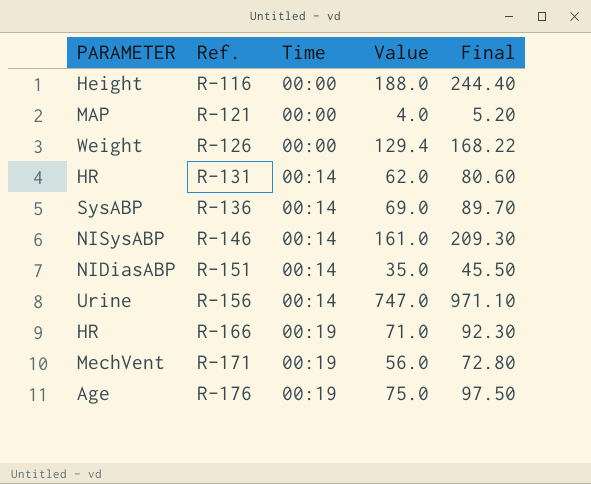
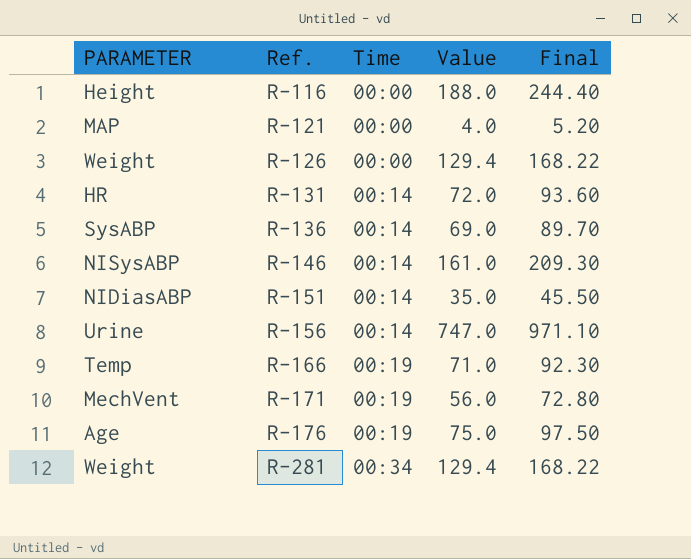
R-131 | Value: 62.0 -> 72.0
R-131 | Final: 80.60 -> 93.60
R-166 | PARAMETER: HR -> Temp
row R-281: none -> Weight | 00:34 | 129.4 | 168.22

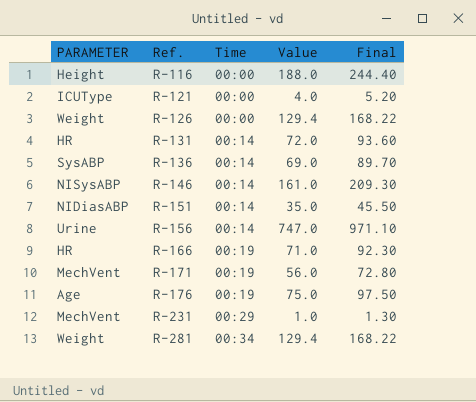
R-121 | PARAMETER: MAP -> ICUType
R-166 | PARAMETER: Temp -> HR
row R-231: none -> MechVent | 00:29 | 1.0 | 1.30

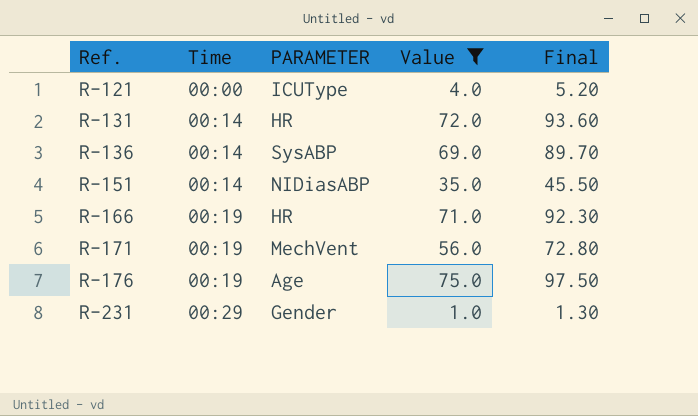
filter: none -> Value <= 75.0
column PARAMETER | position: 1 -> 3
R-231 | PARAMETER: MechVent -> Gender

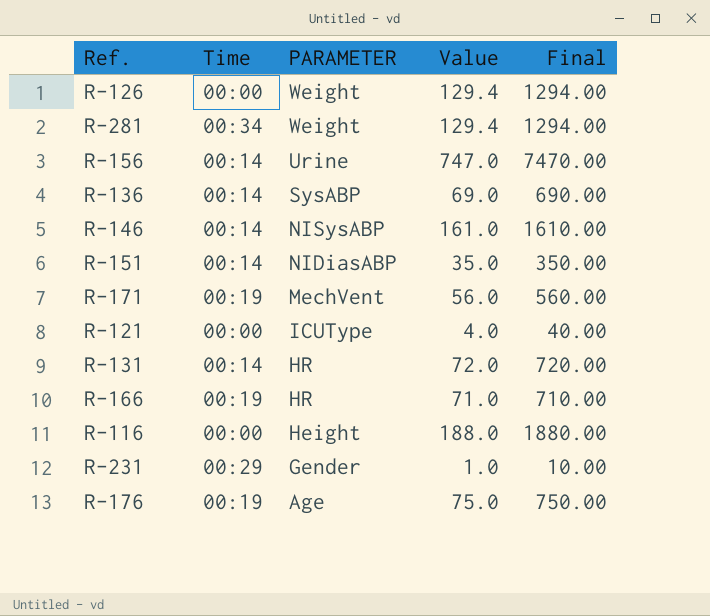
filter: Value <= 75.0 -> none
row order: Ref. ascending -> PARAMETER descending
column Final | formula: [Value] * 1.3 -> [Value] * 10

